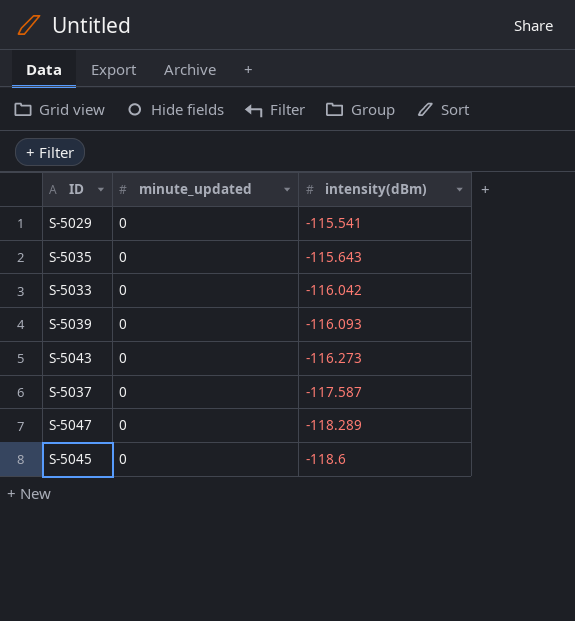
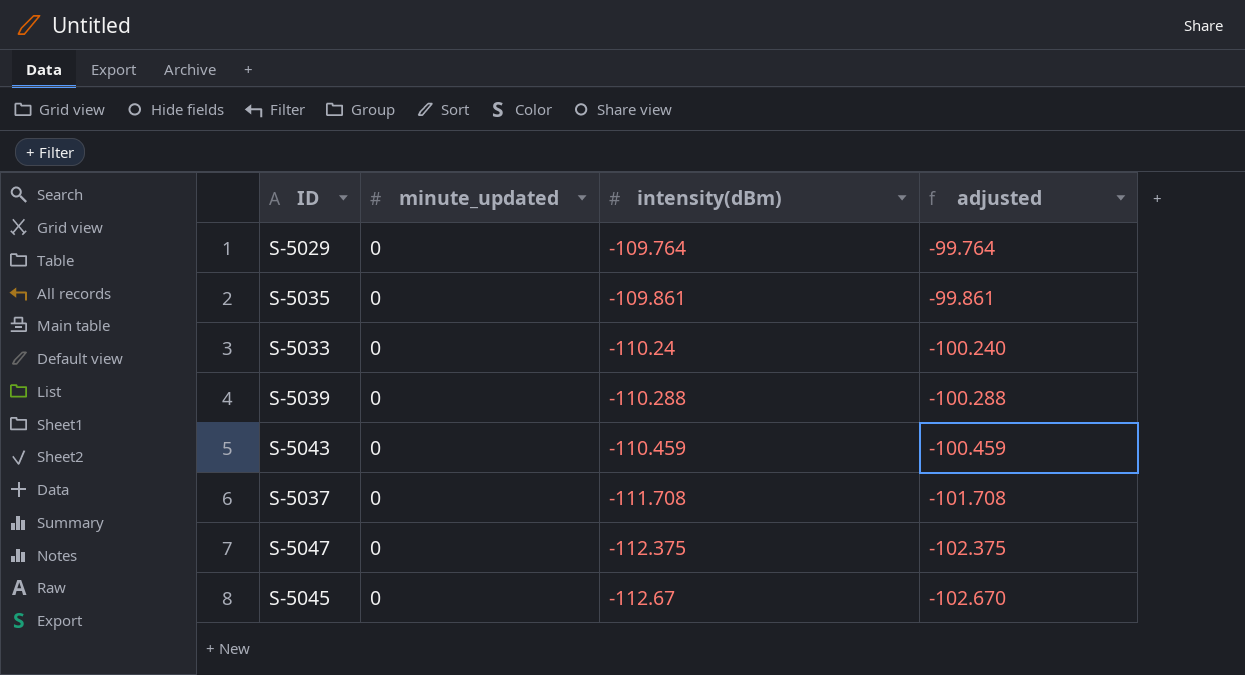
column adjusted | formula: none -> [intensity(dBm)] + 10
S-5029 | intensity(dBm): -115.541 -> -109.764
S-5035 | intensity(dBm): -115.643 -> -109.861
S-5033 | intensity(dBm): -116.042 -> -110.24
S-5039 | intensity(dBm): -116.093 -> -110.288
S-5043 | intensity(dBm): -116.273 -> -110.459
S-5037 | intensity(dBm): -117.587 -> -111.708
S-5047 | intensity(dBm): -118.289 -> -112.375
S-5045 | intensity(dBm): -118.6 -> -112.67

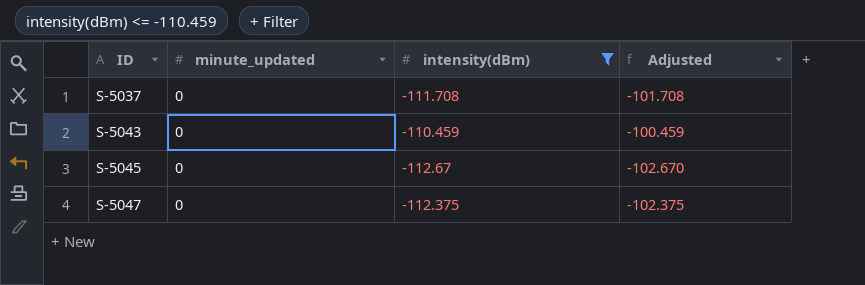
filter: none -> intensity(dBm) <= -110.459
row order: intensity(dBm) descending -> ID ascending
column name: adjusted -> Adjusted

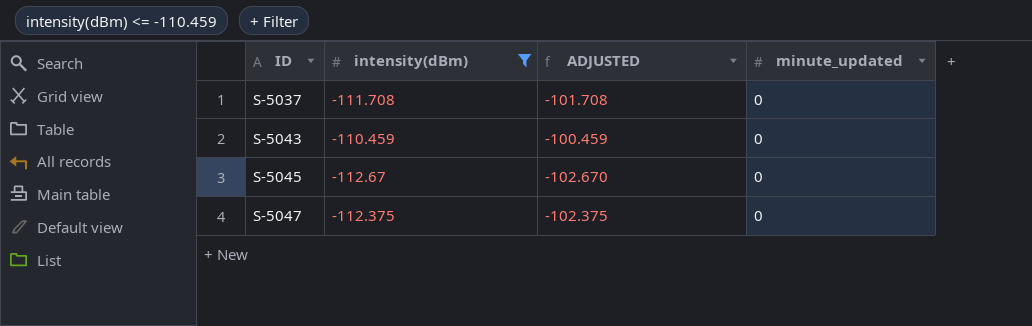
column name: Adjusted -> ADJUSTED
column minute_updated | position: 2 -> 4

